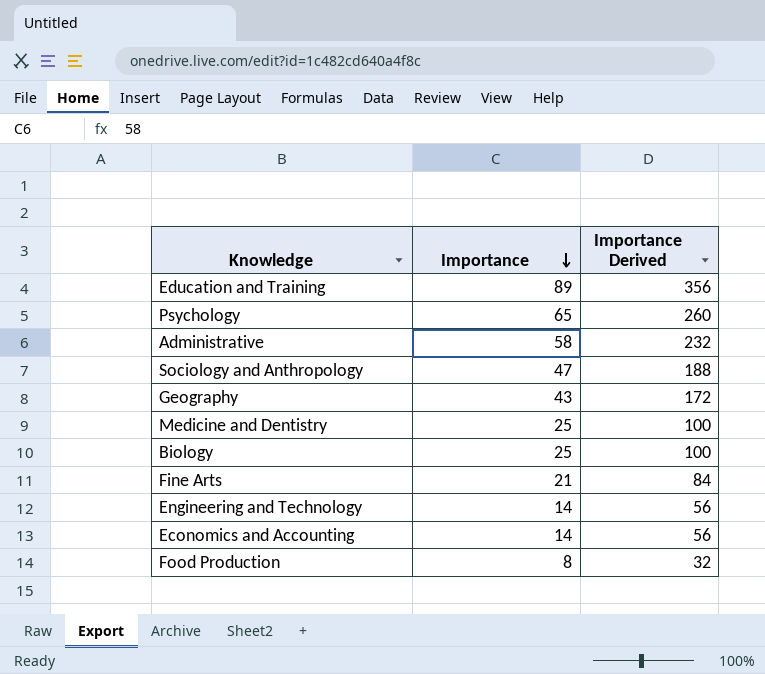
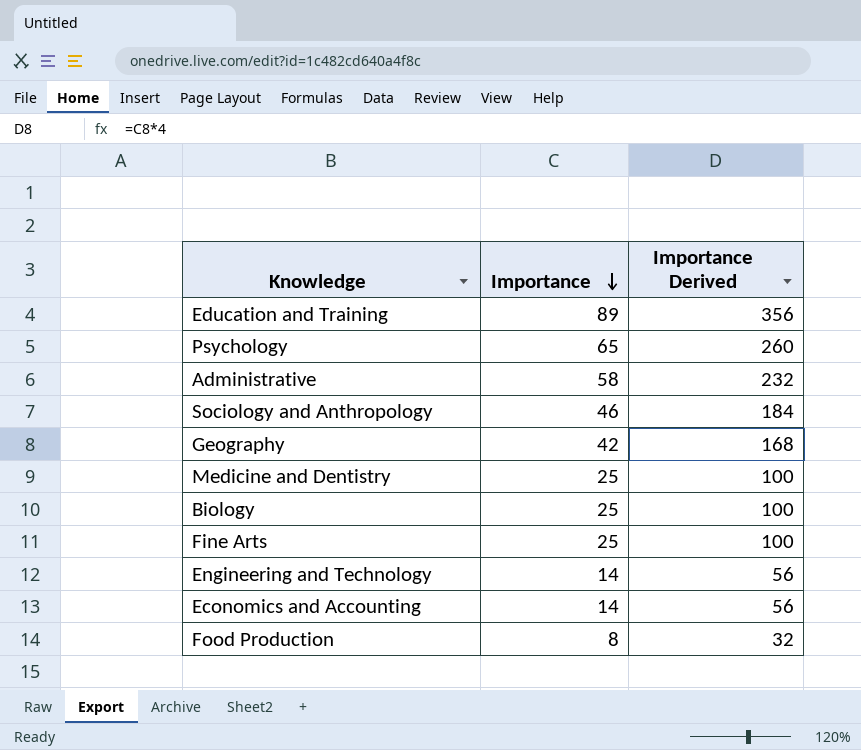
Sociology and Anthropology | Importance: 47 -> 46
Sociology and Anthropology | Importance Derived: 188 -> 184
Geography | Importance: 43 -> 42
Geography | Importance Derived: 172 -> 168
Fine Arts | Importance: 21 -> 25
Fine Arts | Importance Derived: 84 -> 100

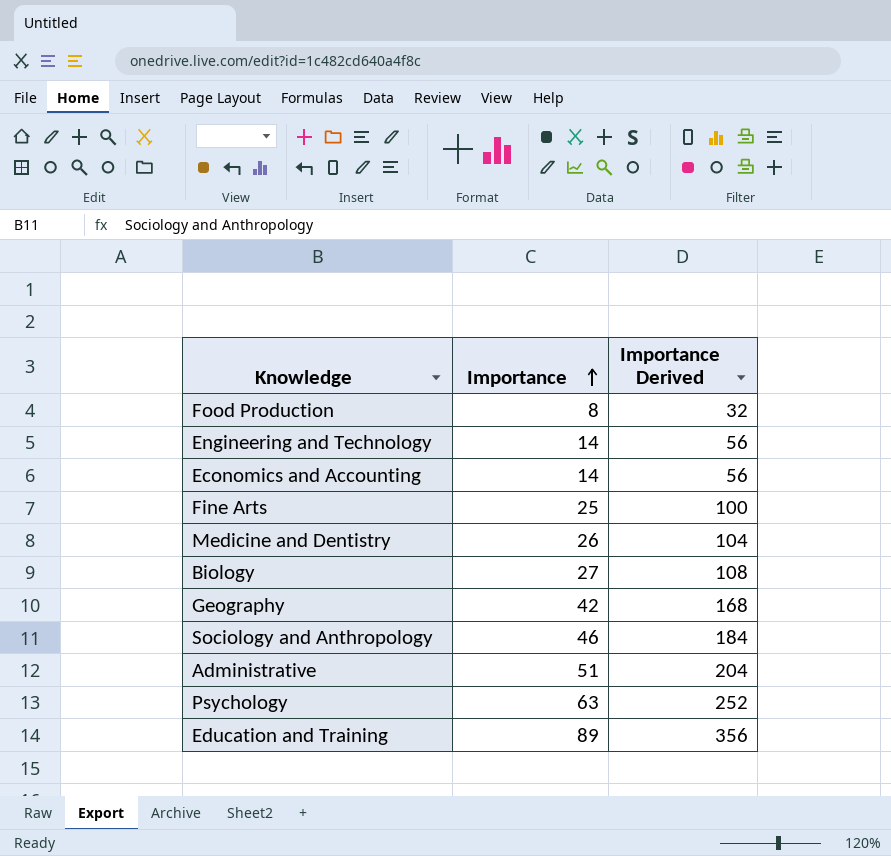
row order: Importance descending -> Importance ascending
Medicine and Dentistry | Importance: 25 -> 26
Medicine and Dentistry | Importance Derived: 100 -> 104
Biology | Importance: 25 -> 27
Biology | Importance Derived: 100 -> 108
Administrative | Importance: 58 -> 51
Administrative | Importance Derived: 232 -> 204
Psychology | Importance: 65 -> 63
Psychology | Importance Derived: 260 -> 252

